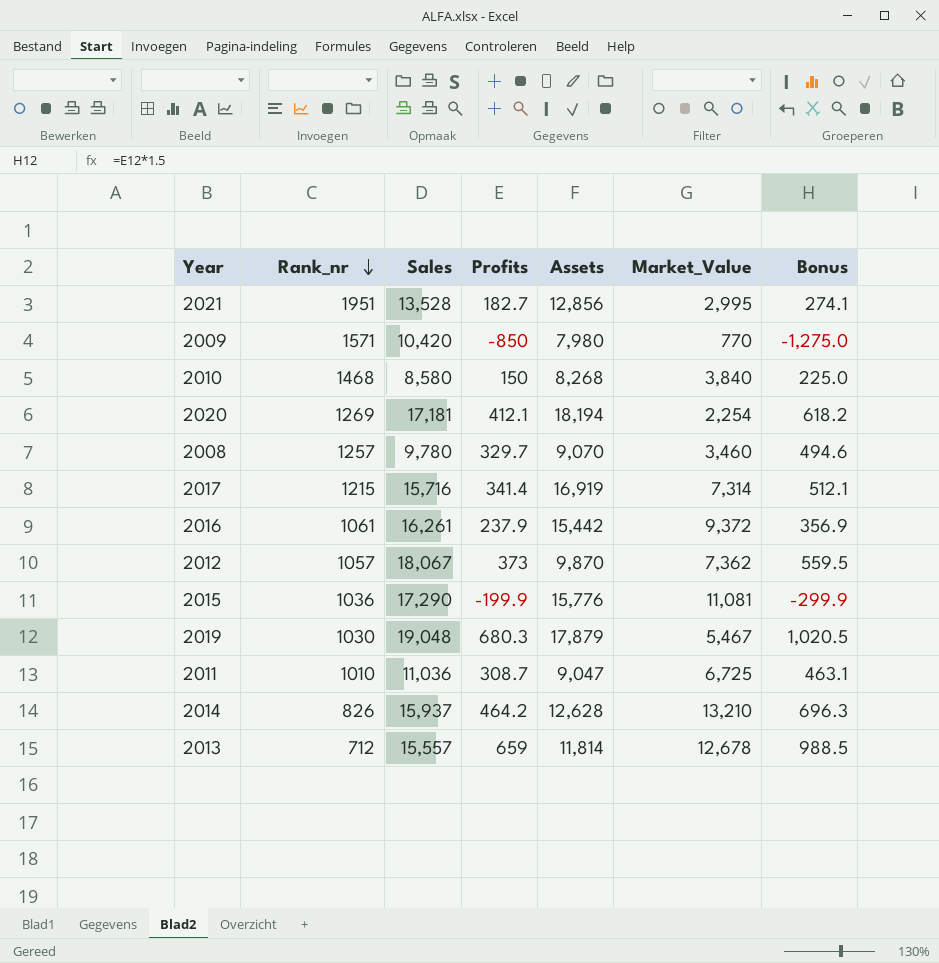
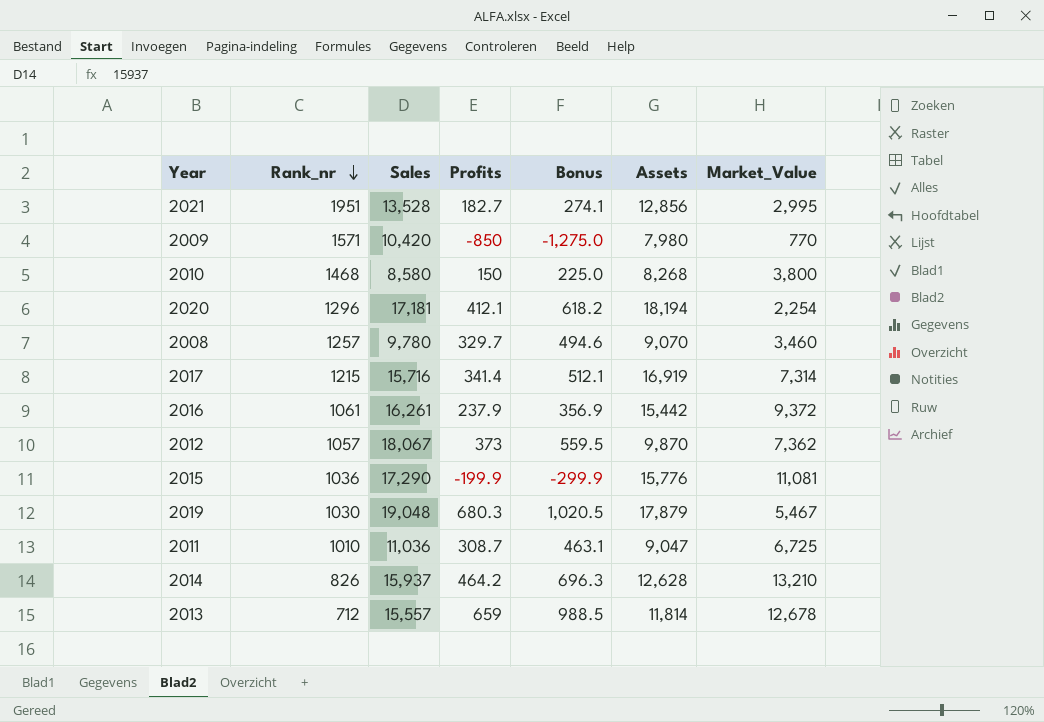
column Bonus | position: 7 -> 5
2010 | Market_Value: 3,840 -> 3,800
2020 | Rank_nr: 1269 -> 1296

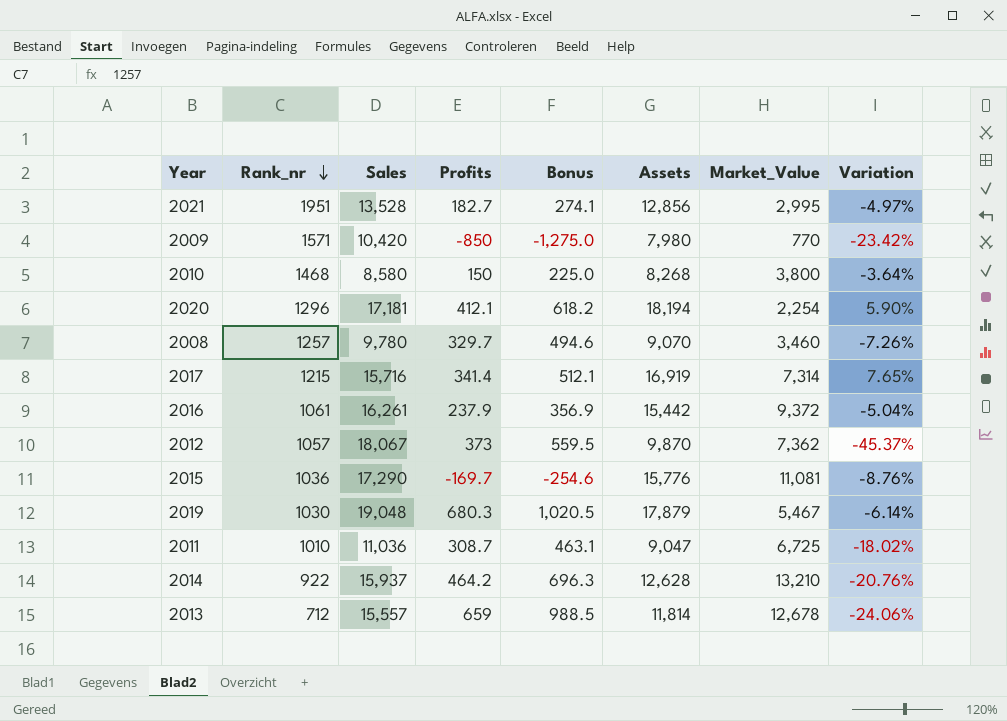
column Variation | formula: none -> ([Assets] - [Sales]) / [Sales]
2015 | Profits: -199.9 -> -169.7
2015 | Bonus: -299.9 -> -254.6
2014 | Rank_nr: 826 -> 922

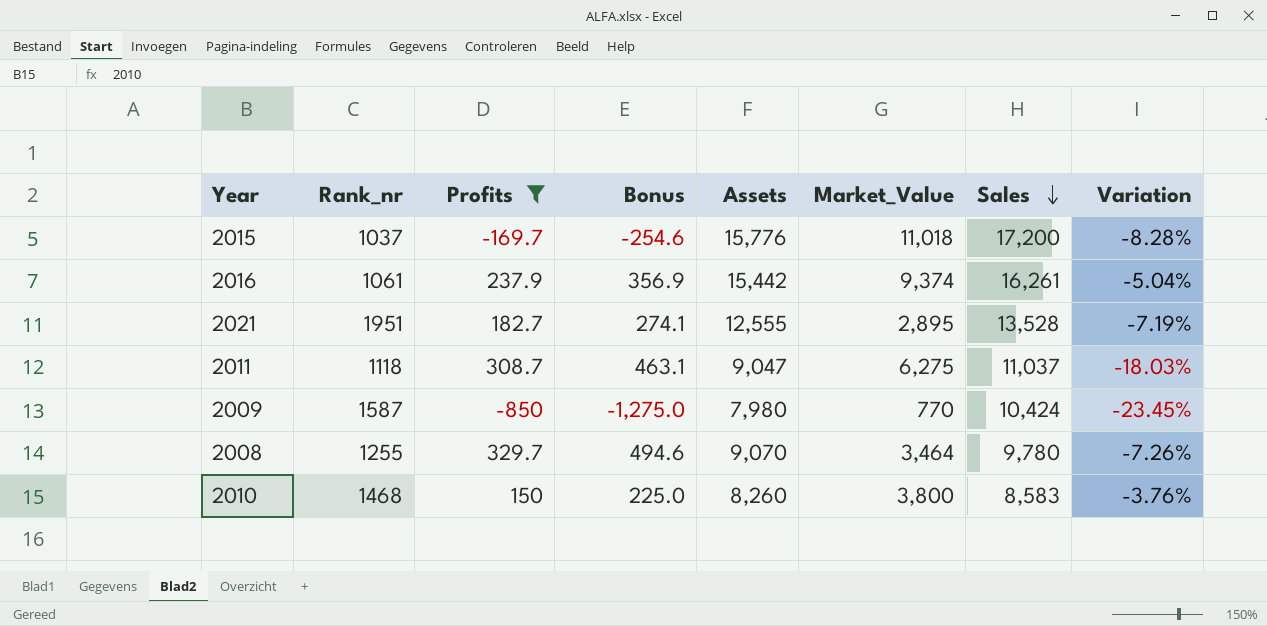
filter: none -> Profits <= 329.7
row order: Rank_nr descending -> Sales descending
column Sales | position: 3 -> 7
2015 | Rank_nr: 1036 -> 1037
2015 | Market_Value: 11,081 -> 11,018
2015 | Sales: 17,290 -> 17,200
2015 | Variation: -8.76% -> -8.28%
2016 | Market_Value: 9,372 -> 9,374
2021 | Assets: 12,856 -> 12,555
2021 | Market_Value: 2,995 -> 2,895
2021 | Variation: -4.97% -> -7.19%
2011 | Rank_nr: 1010 -> 1118
2011 | Market_Value: 6,725 -> 6,275
2011 | Sales: 11,036 -> 11,037
2011 | Variation: -18.02% -> -18.03%
2009 | Rank_nr: 1571 -> 1587
2009 | Sales: 10,420 -> 10,424
2009 | Variation: -23.42% -> -23.45%
2008 | Rank_nr: 1257 -> 1255
2008 | Market_Value: 3,460 -> 3,464
2010 | Assets: 8,268 -> 8,260
2010 | Sales: 8,580 -> 8,583
2010 | Variation: -3.64% -> -3.76%

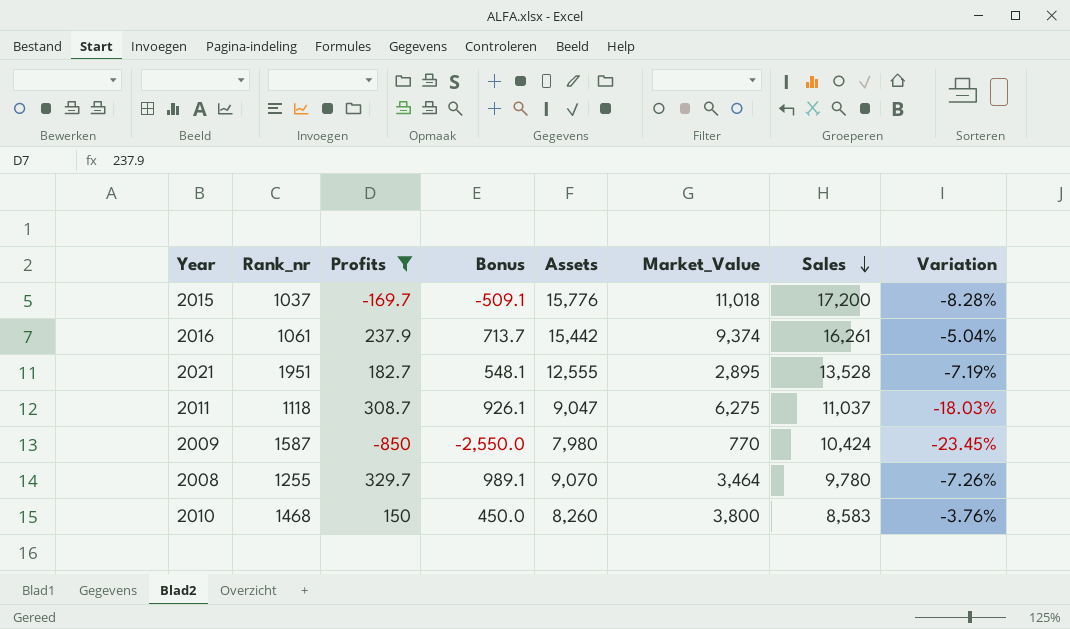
column Bonus | formula: [Profits] * 1.5 -> [Profits] * 3

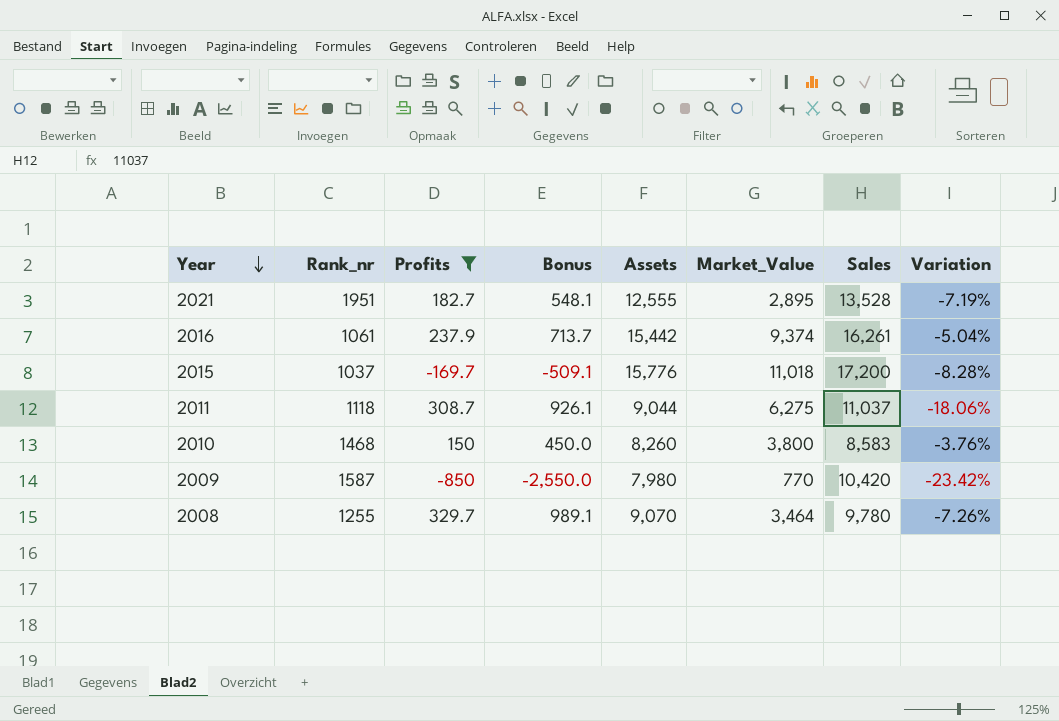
row order: Sales descending -> Year descending
2011 | Assets: 9,047 -> 9,044
2011 | Variation: -18.03% -> -18.06%
2009 | Sales: 10,424 -> 10,420
2009 | Variation: -23.45% -> -23.42%

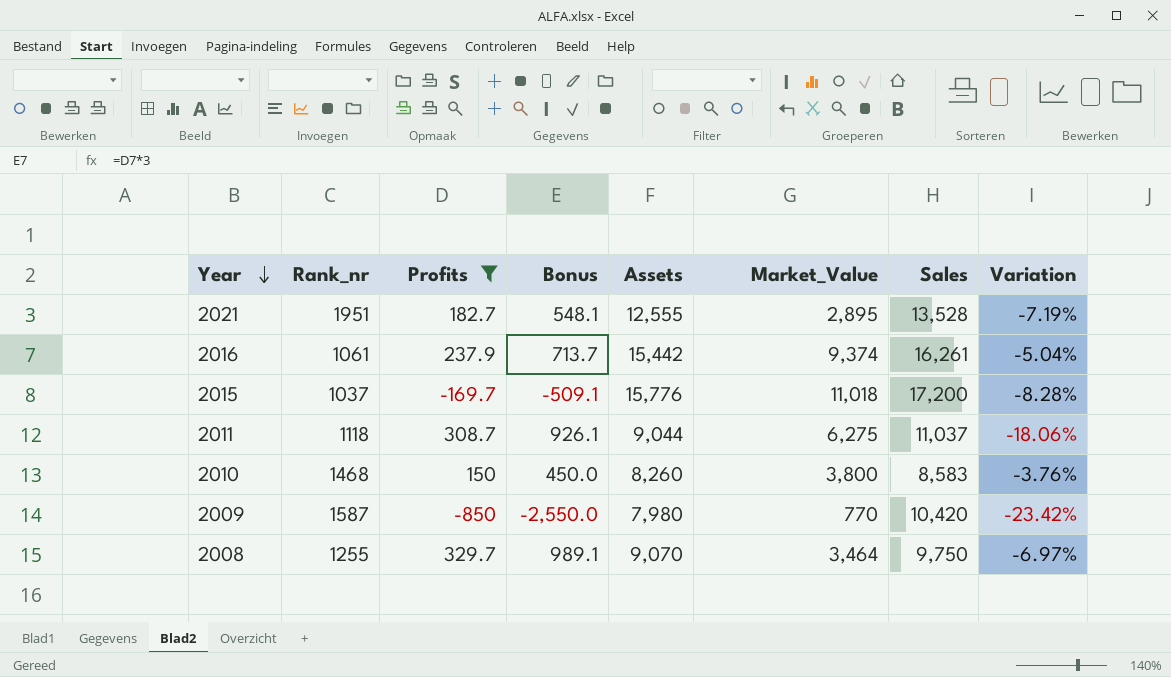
2008 | Sales: 9,780 -> 9,750
2008 | Variation: -7.26% -> -6.97%

